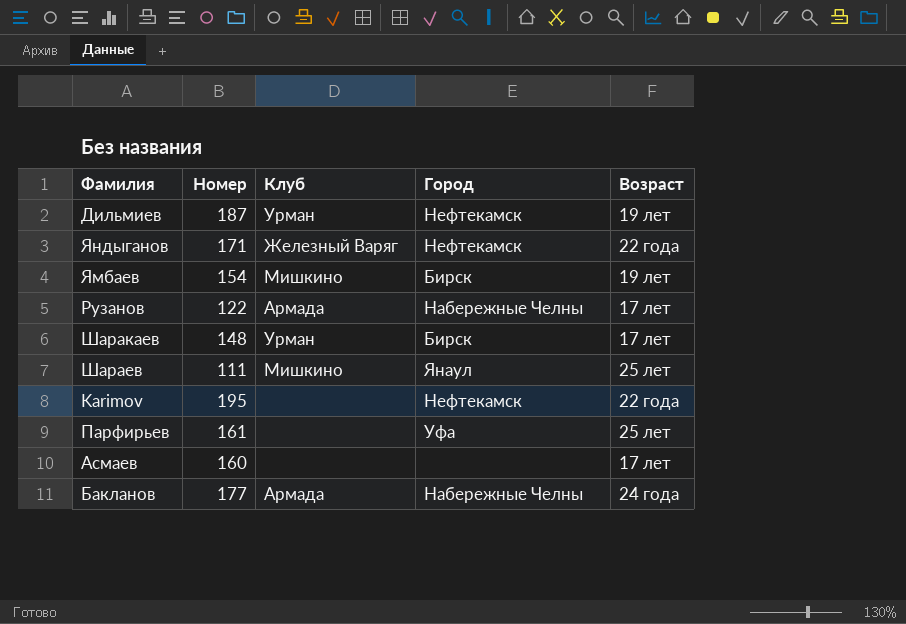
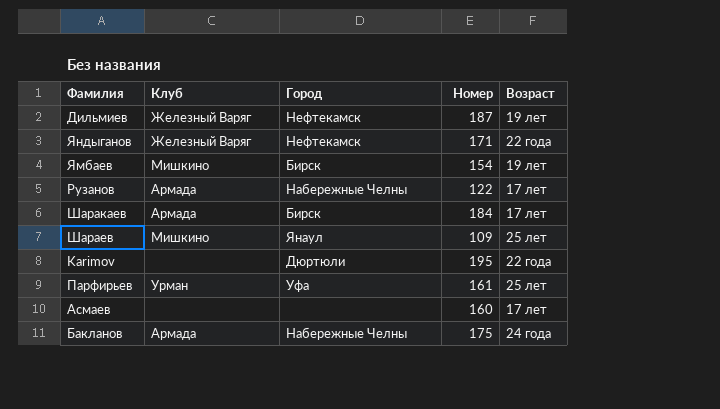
column Номер | position: 2 -> 4
Дильмиев | Клуб: Урман -> Железный Варяг
Шаракаев | Клуб: Урман -> Армада
Шаракаев | Номер: 148 -> 184
Шараев | Номер: 111 -> 109
Karimov | Город: Нефтекамск -> Дюртюли
Парфирьев | Клуб: none -> Урман
Бакланов | Номер: 177 -> 175

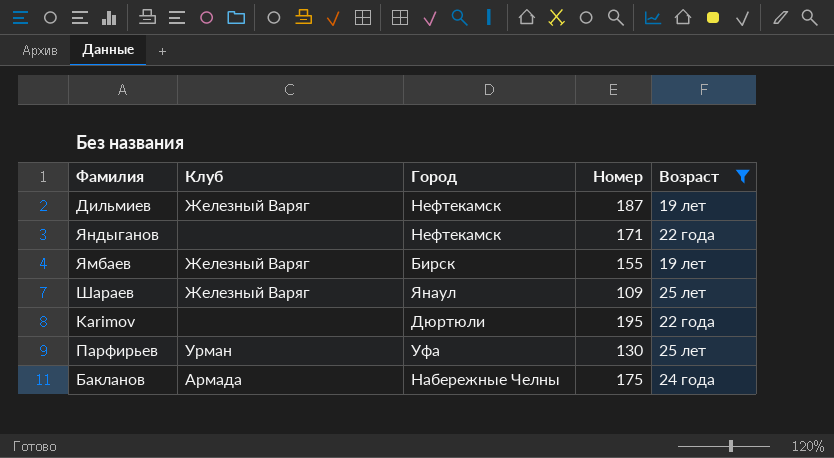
filter: none -> Возраст != 17 лет
Яндыганов | Клуб: Железный Варяг -> none
Ямбаев | Клуб: Мишкино -> Железный Варяг
Ямбаев | Номер: 154 -> 155
Шараев | Клуб: Мишкино -> Железный Варяг
Парфирьев | Номер: 161 -> 130

